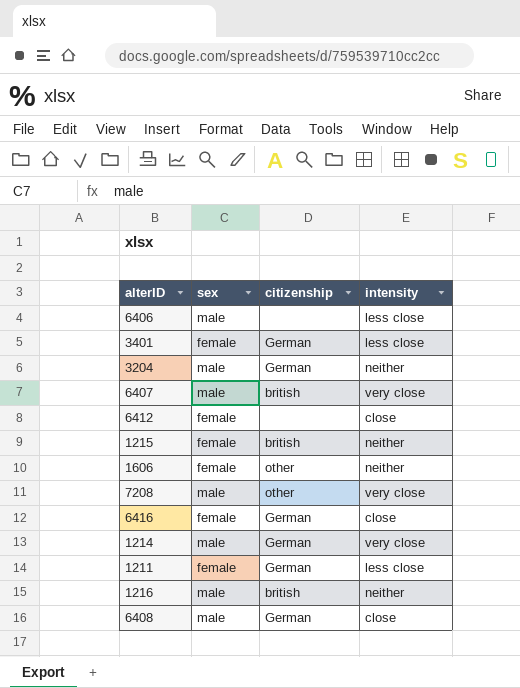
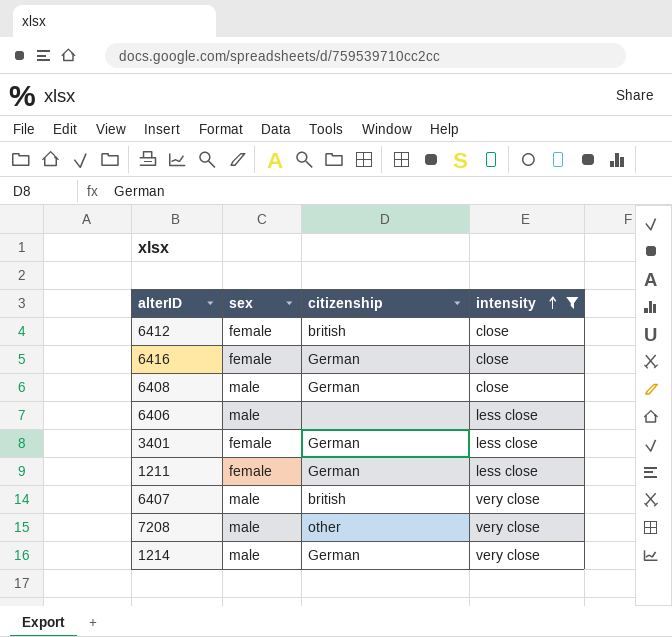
filter: none -> intensity != neither
row order: none -> intensity ascending
6412 | citizenship: none -> british

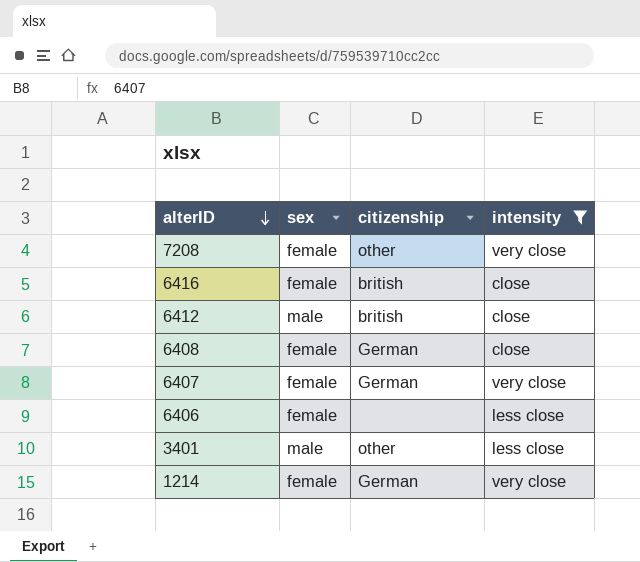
row order: intensity ascending -> alterID descending
row 1211: female | German | less close -> none
7208 | sex: male -> female
6416 | citizenship: German -> british
6412 | sex: female -> male
6408 | sex: male -> female
6407 | sex: male -> female
6407 | citizenship: british -> German
6406 | sex: male -> female
3401 | sex: female -> male
3401 | citizenship: German -> other
1214 | sex: male -> female

